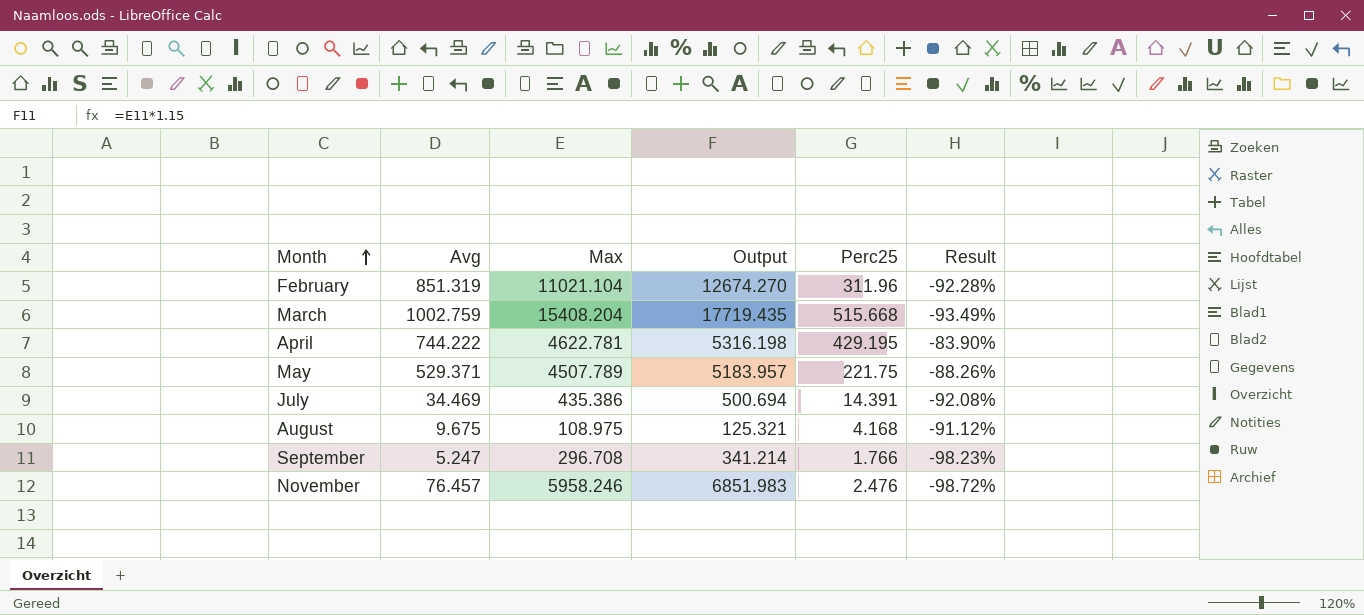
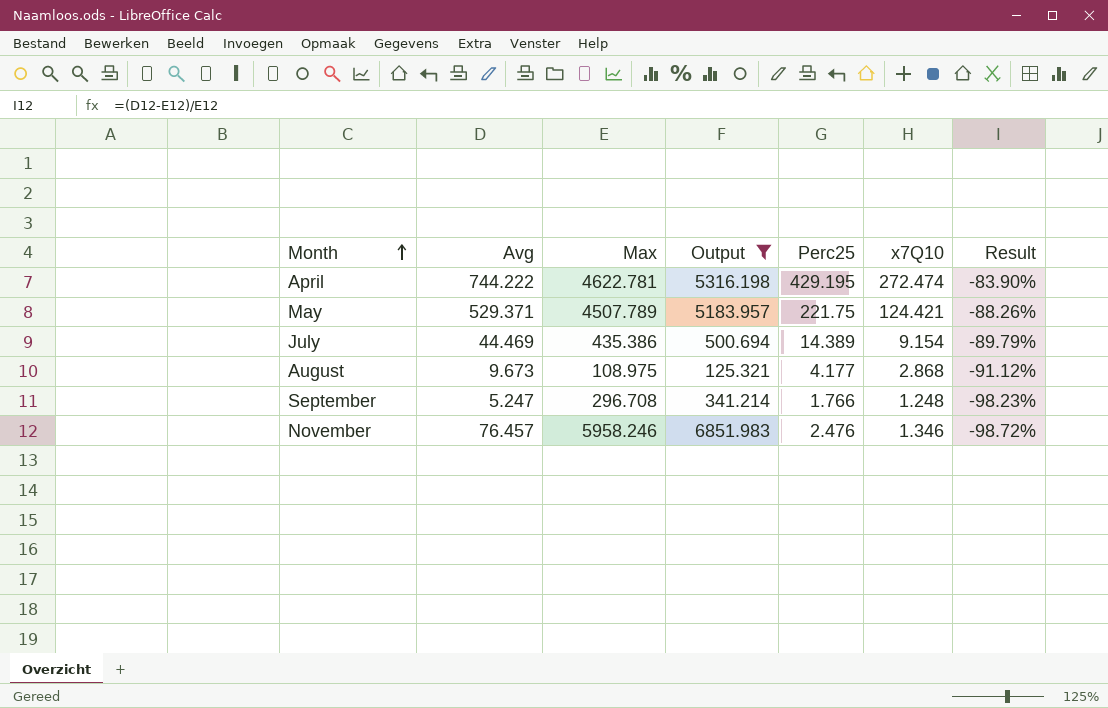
filter: none -> Output <= 6851.983
column x7Q10 | position: none -> 6
July | Avg: 34.469 -> 44.469
July | Perc25: 14.391 -> 14.389
July | Result: -92.08% -> -89.79%
August | Avg: 9.675 -> 9.673
August | Perc25: 4.168 -> 4.177

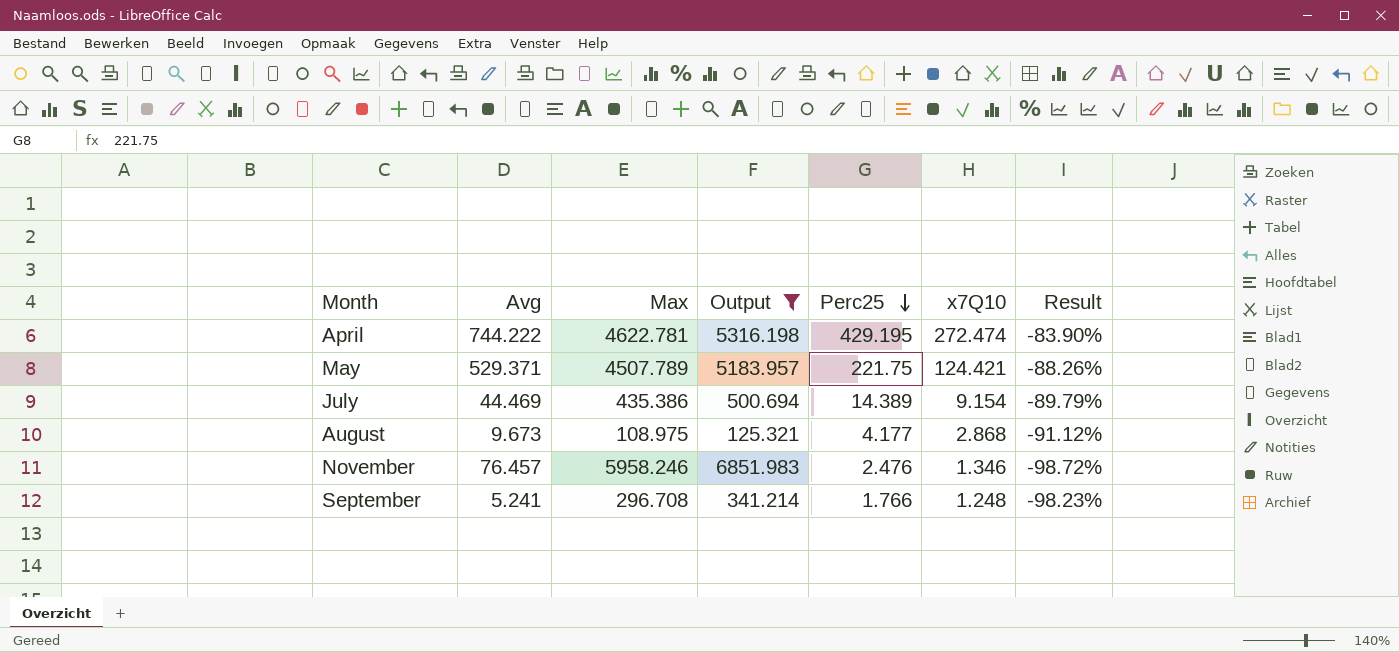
row order: Month ascending -> Perc25 descending
September | Avg: 5.247 -> 5.241

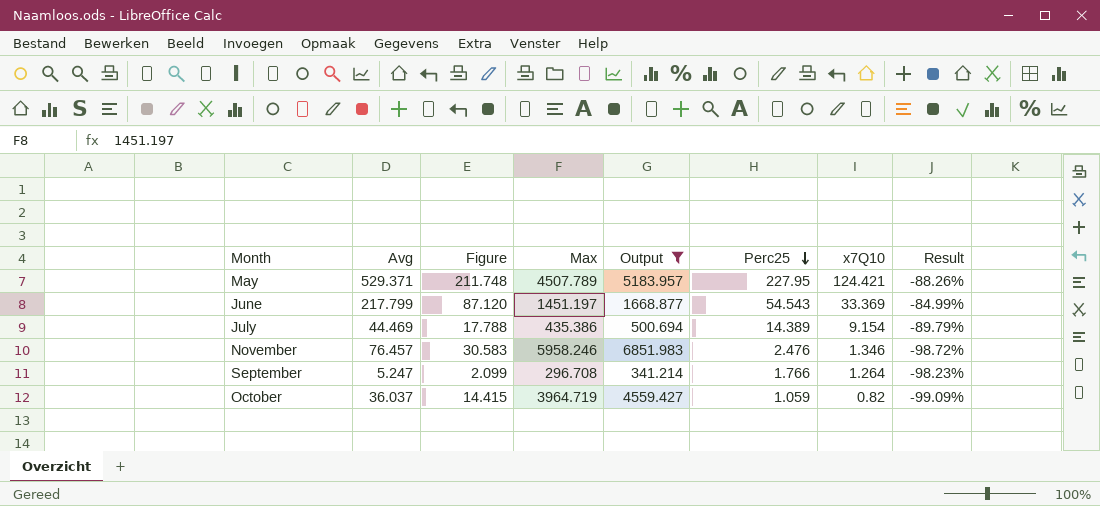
column Figure | formula: none -> [Avg] * 0.4
row April: 744.222 | 4622.781 | 5316.198 | 429.195 | 272.474 | -83.90% -> none
row August: 9.673 | 108.975 | 125.321 | 4.177 | 2.868 | -91.12% -> none
May | Perc25: 221.75 -> 227.95
row June: none -> 217.799 | 87.120 | 1451.197 | 1668.877 | 54.543 | 33.369 | -84.99%
September | Avg: 5.241 -> 5.247
September | x7Q10: 1.248 -> 1.264
row October: none -> 36.037 | 14.415 | 3964.719 | 4559.427 | 1.059 | 0.82 | -99.09%

